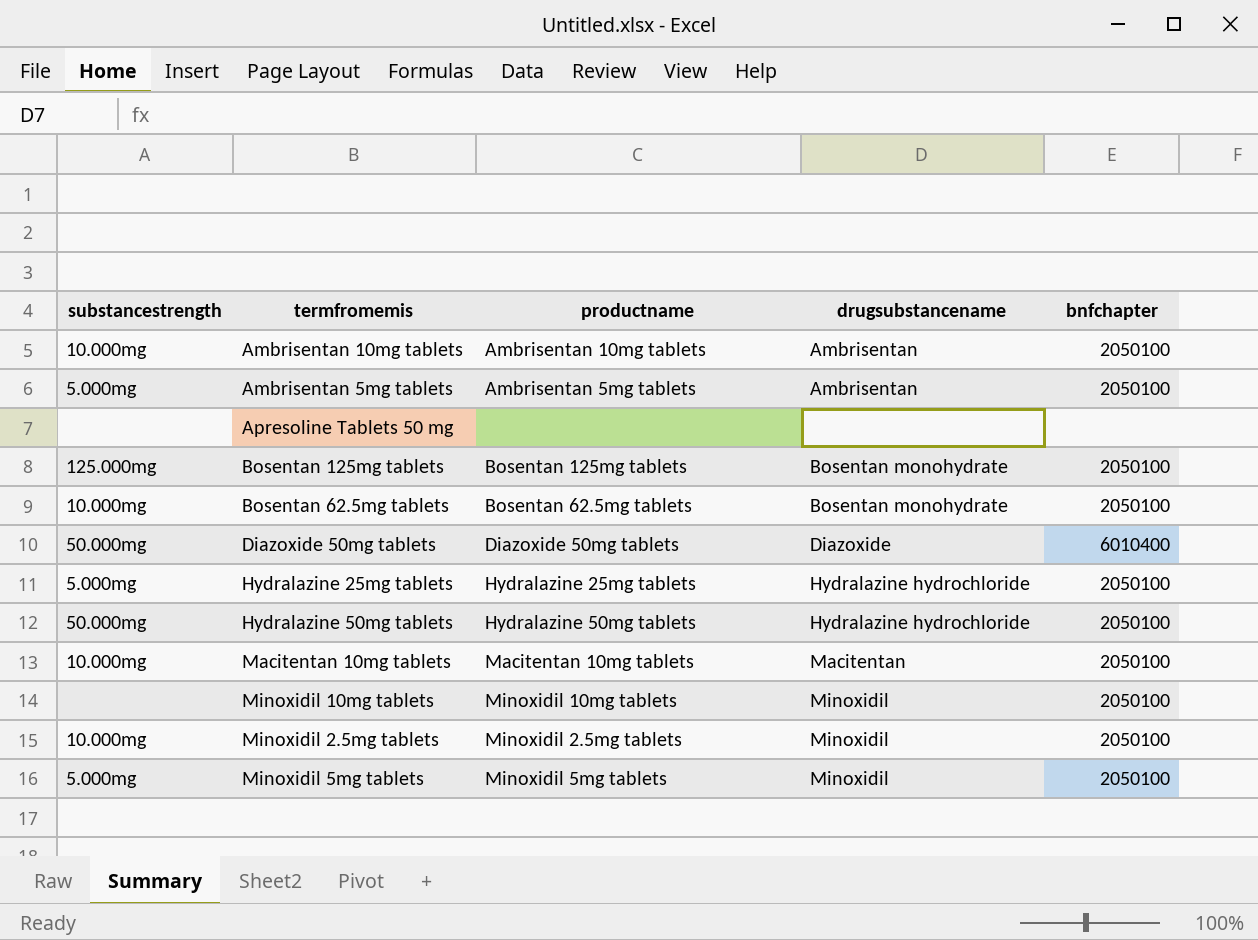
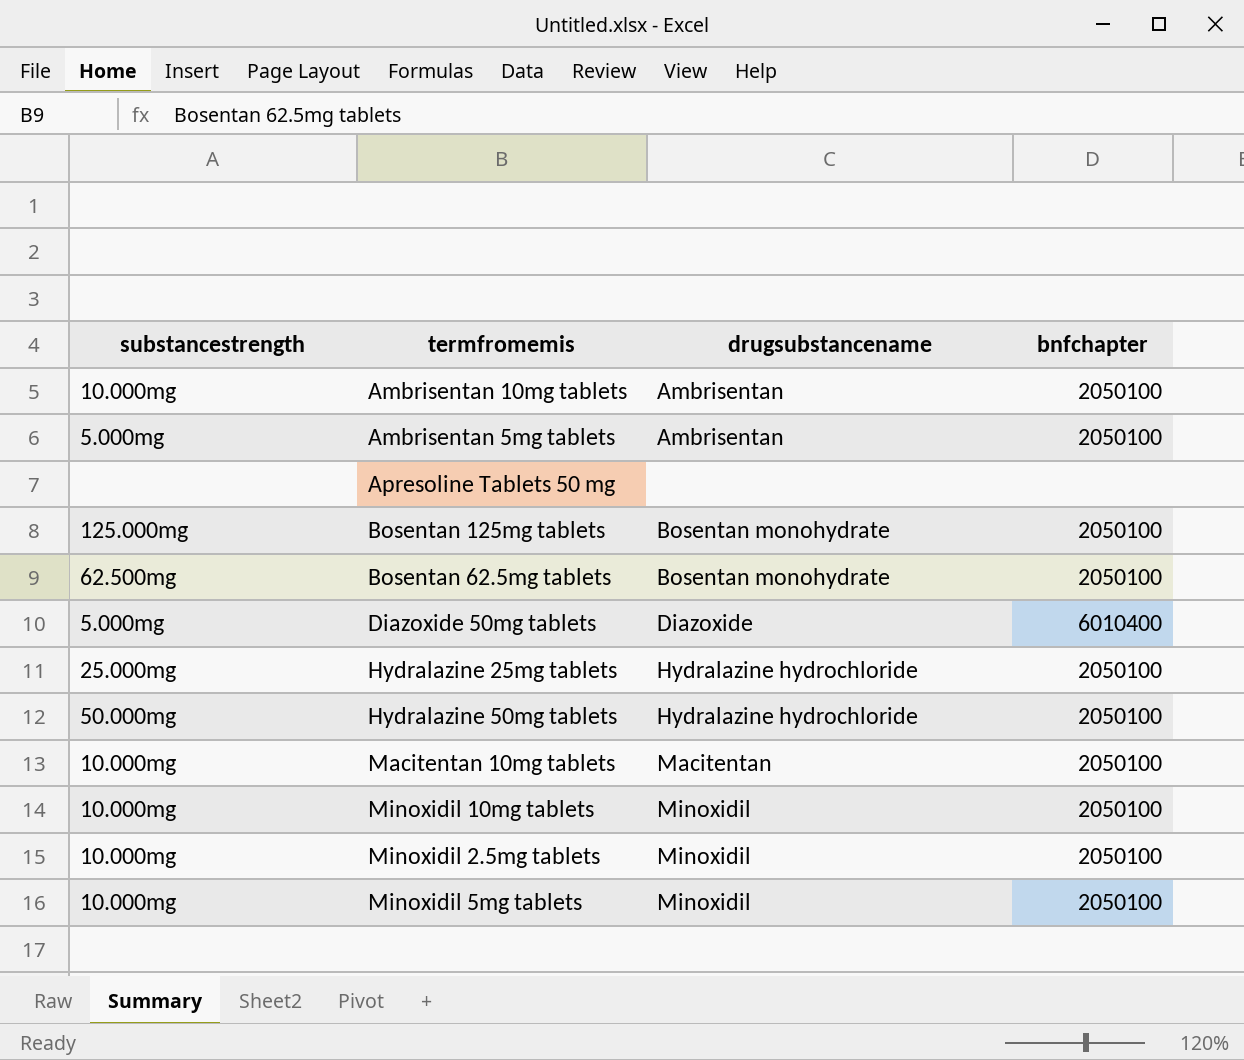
column productname | position: 3 -> none
Bosentan 62.5mg tablets | substancestrength: 10.000mg -> 62.500mg
Diazoxide 50mg tablets | substancestrength: 50.000mg -> 5.000mg
Hydralazine 25mg tablets | substancestrength: 5.000mg -> 25.000mg
Minoxidil 10mg tablets | substancestrength: none -> 10.000mg
Minoxidil 5mg tablets | substancestrength: 5.000mg -> 10.000mg

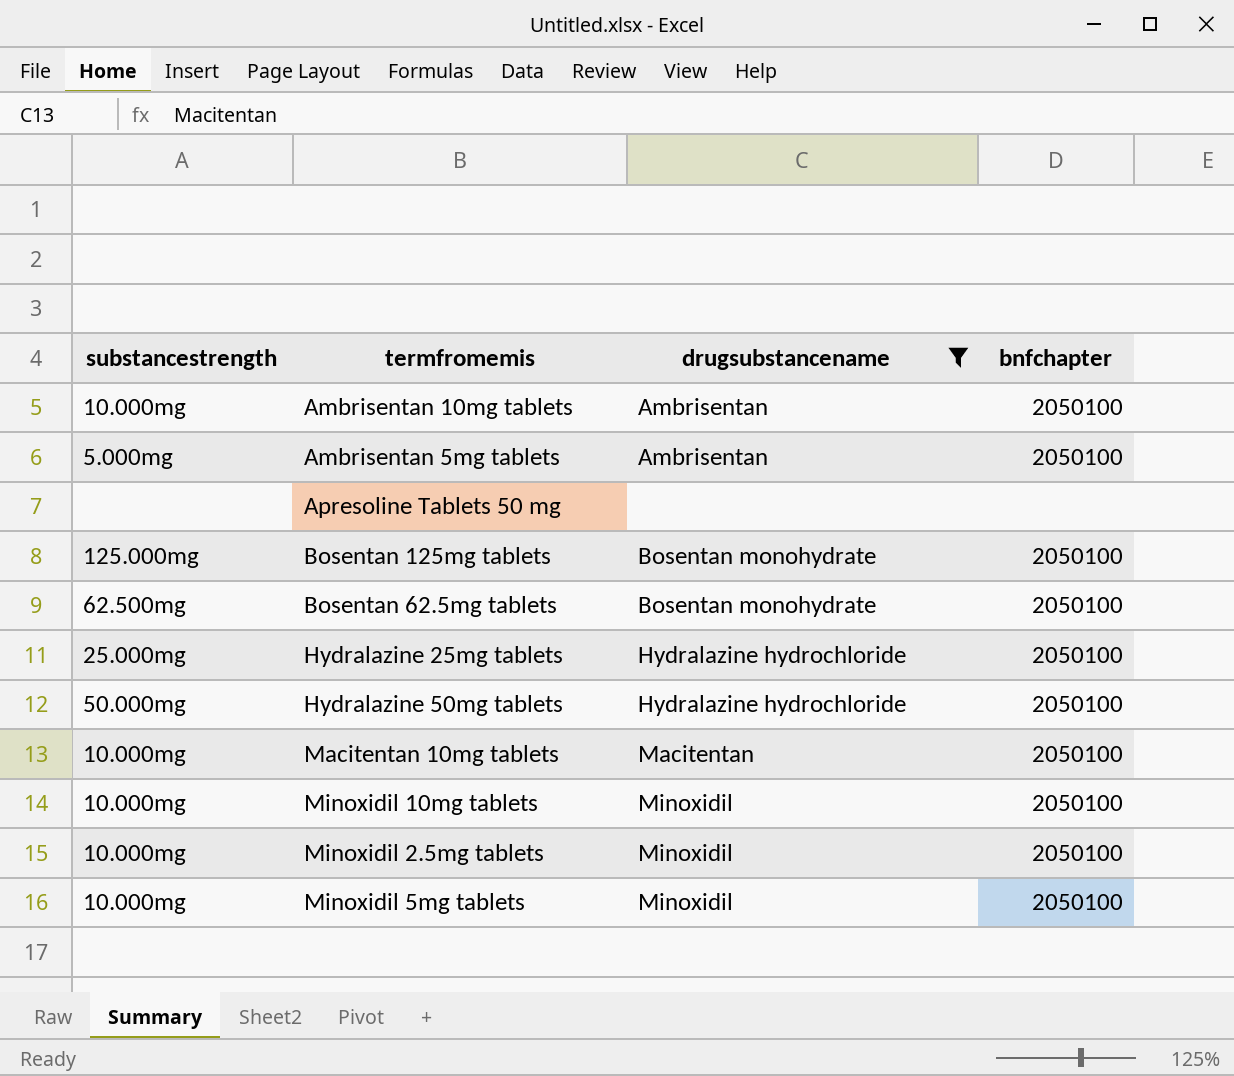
filter: none -> drugsubstancename != Diazoxide

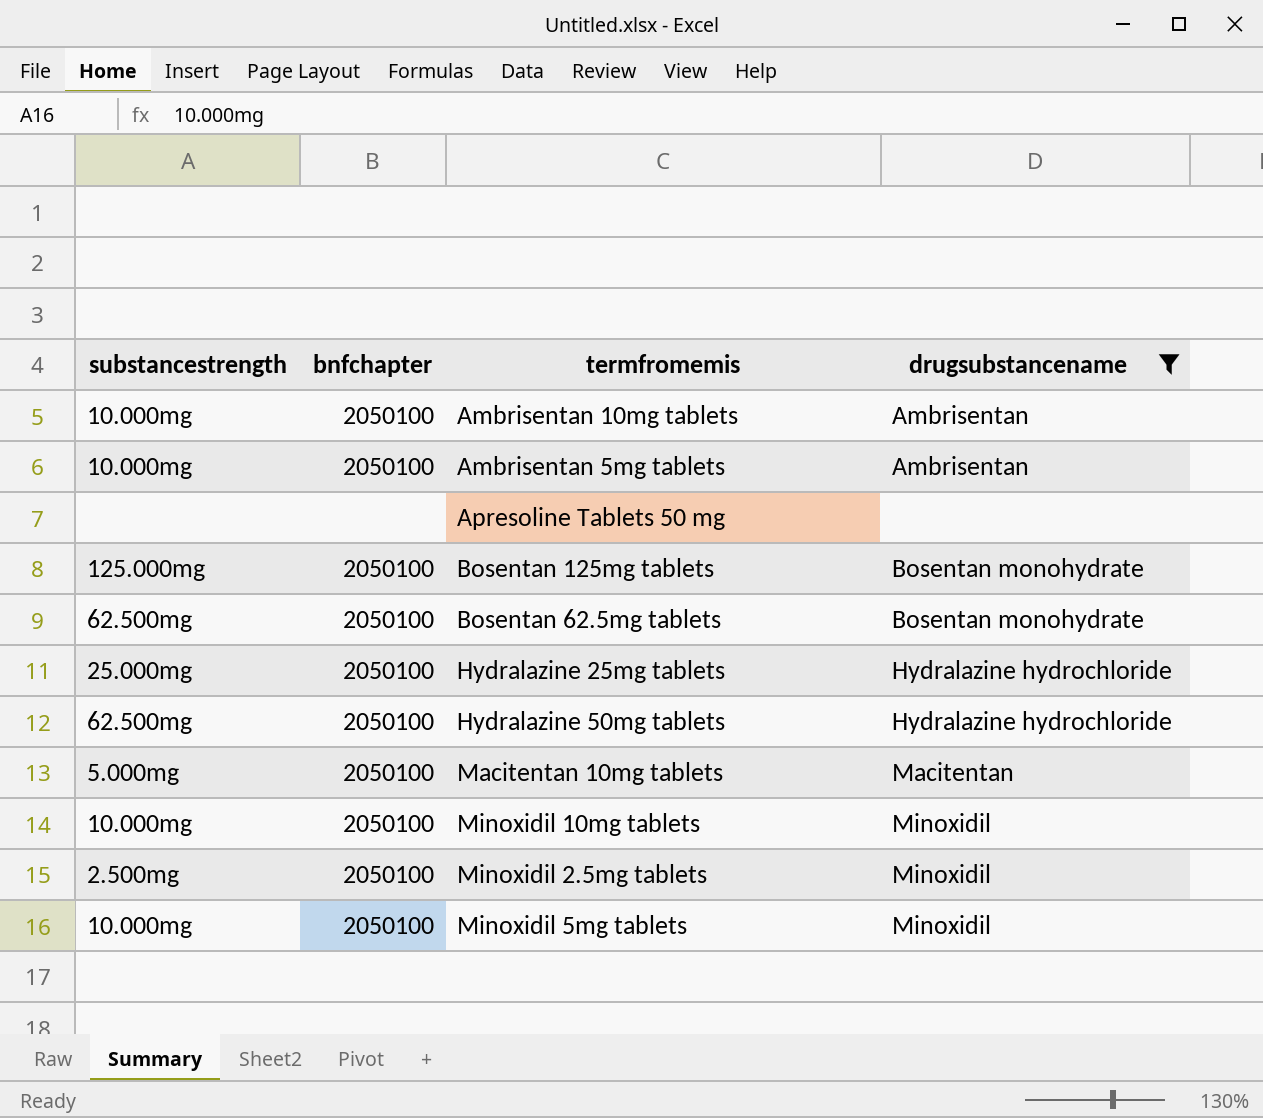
column bnfchapter | position: 4 -> 2
Ambrisentan 5mg tablets | substancestrength: 5.000mg -> 10.000mg
Hydralazine 50mg tablets | substancestrength: 50.000mg -> 62.500mg
Macitentan 10mg tablets | substancestrength: 10.000mg -> 5.000mg
Minoxidil 2.5mg tablets | substancestrength: 10.000mg -> 2.500mg

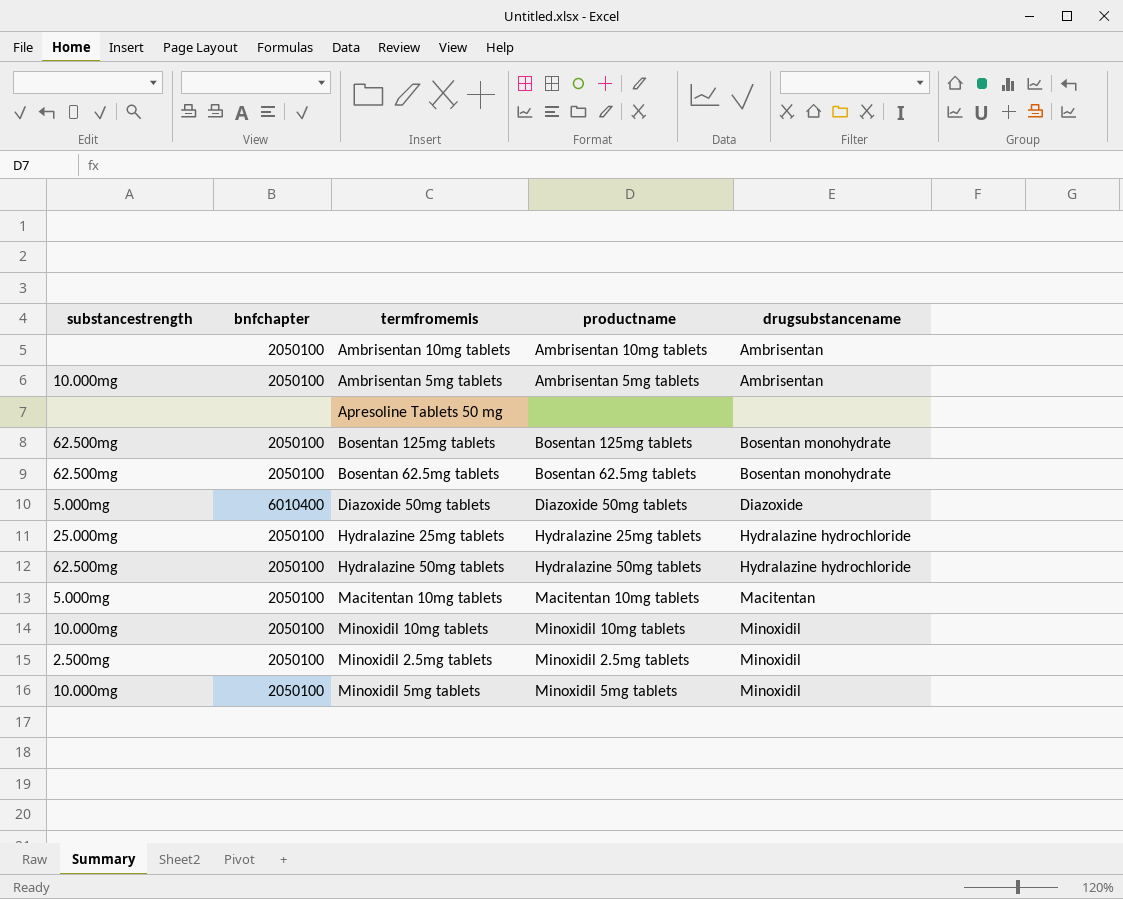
filter: drugsubstancename != Diazoxide -> none
column productname | position: none -> 4
Ambrisentan 10mg tablets | substancestrength: 10.000mg -> none
Bosentan 125mg tablets | substancestrength: 125.000mg -> 62.500mg

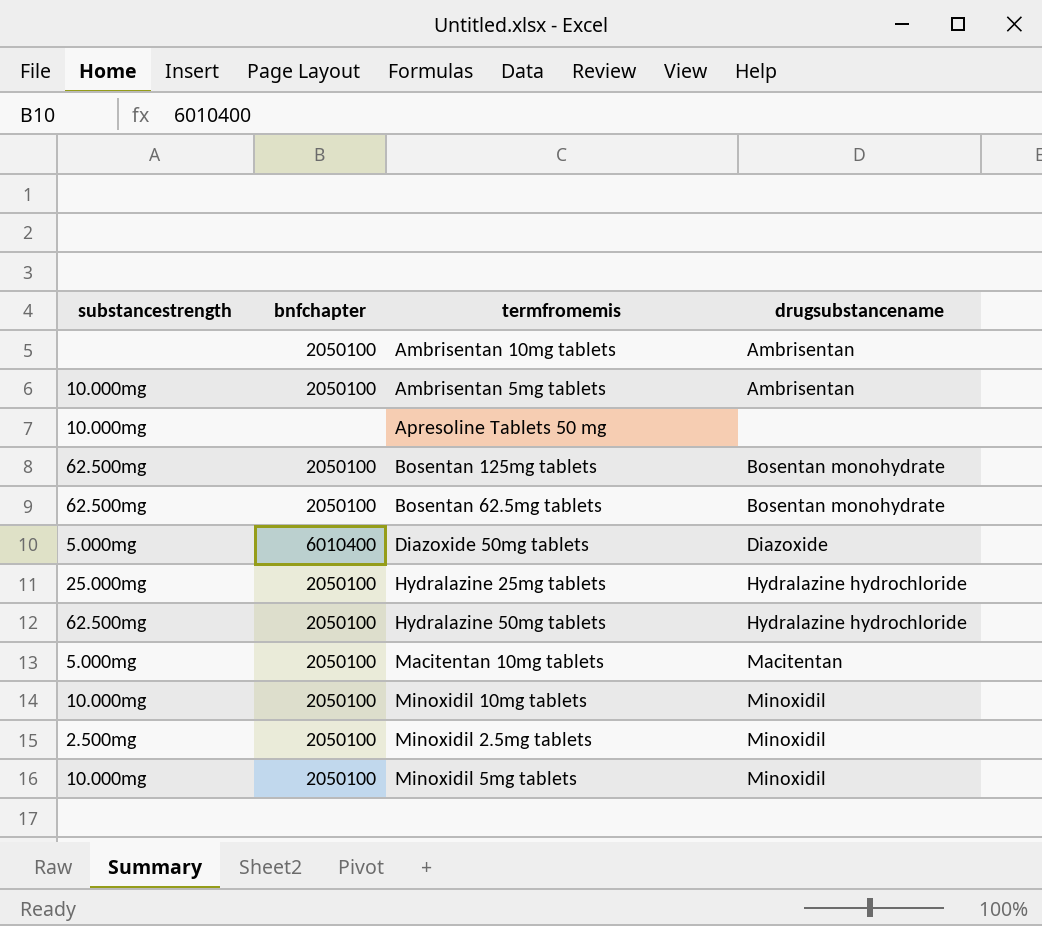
column productname | position: 4 -> none
Apresoline Tablets 50 mg | substancestrength: none -> 10.000mg

